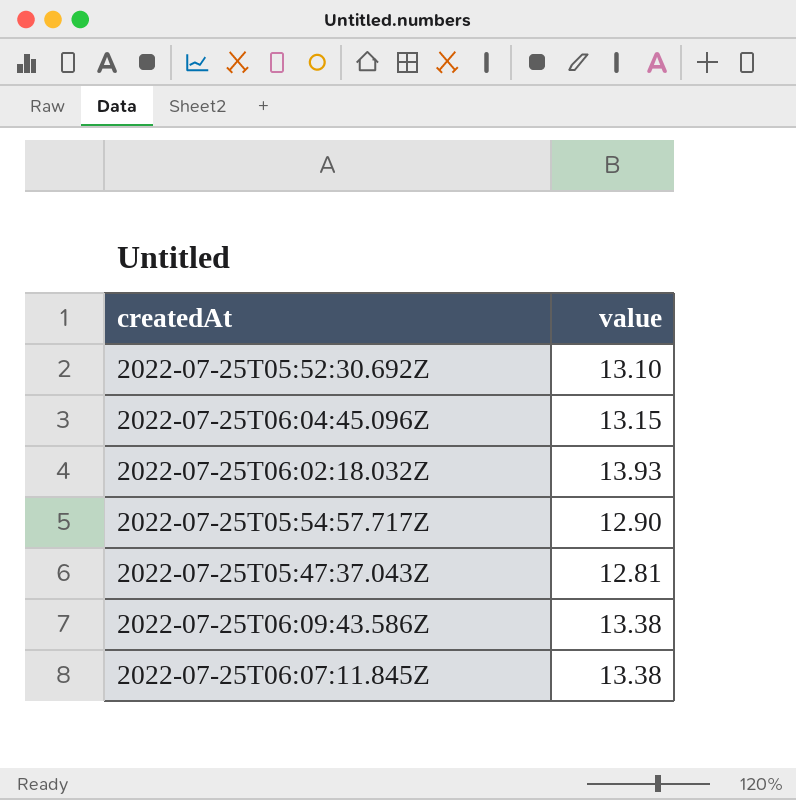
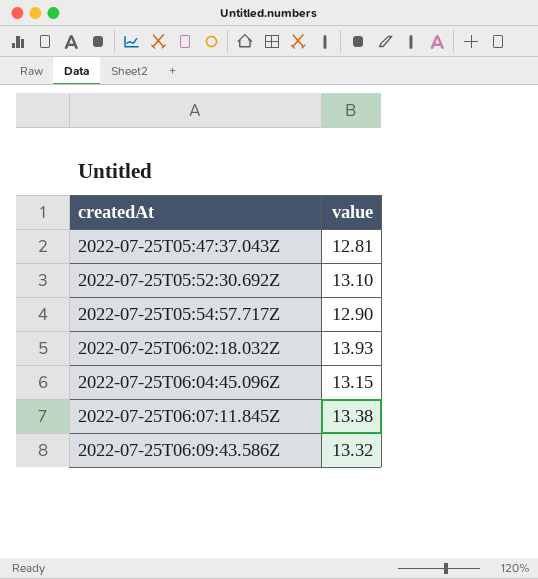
row order: none -> createdAt ascending
2022-07-25T06:09:43.586Z | value: 13.38 -> 13.32

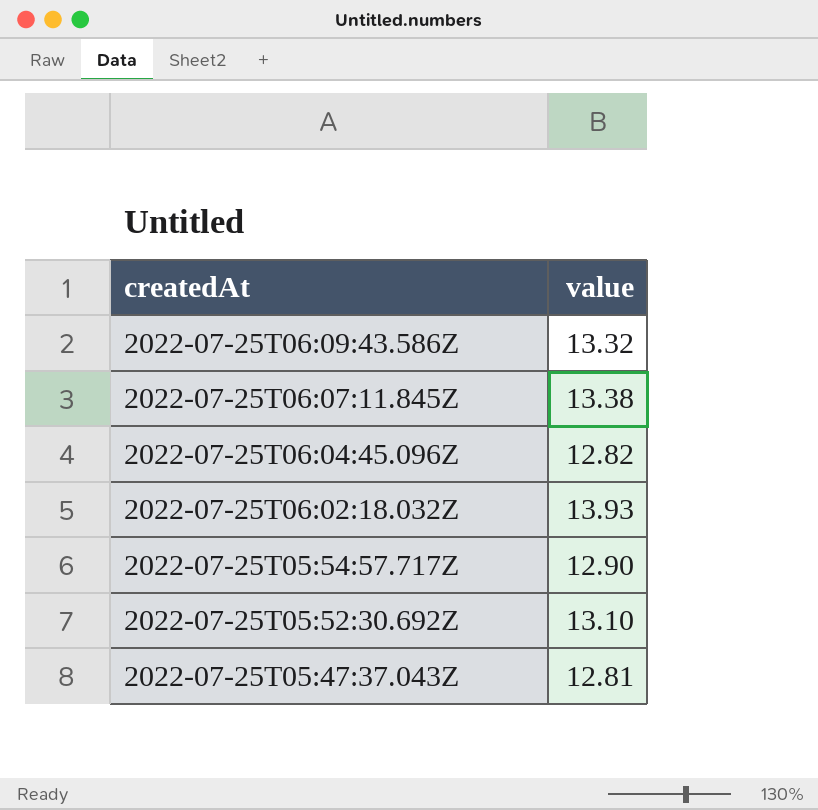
row order: createdAt ascending -> createdAt descending
2022-07-25T06:04:45.096Z | value: 13.15 -> 12.82

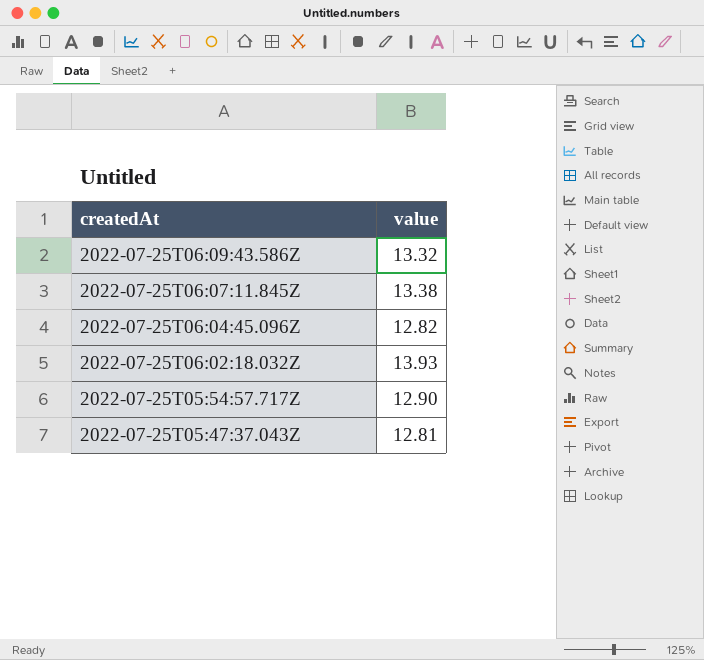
row 2022-07-25T05:52:30.692Z: 13.10 -> none

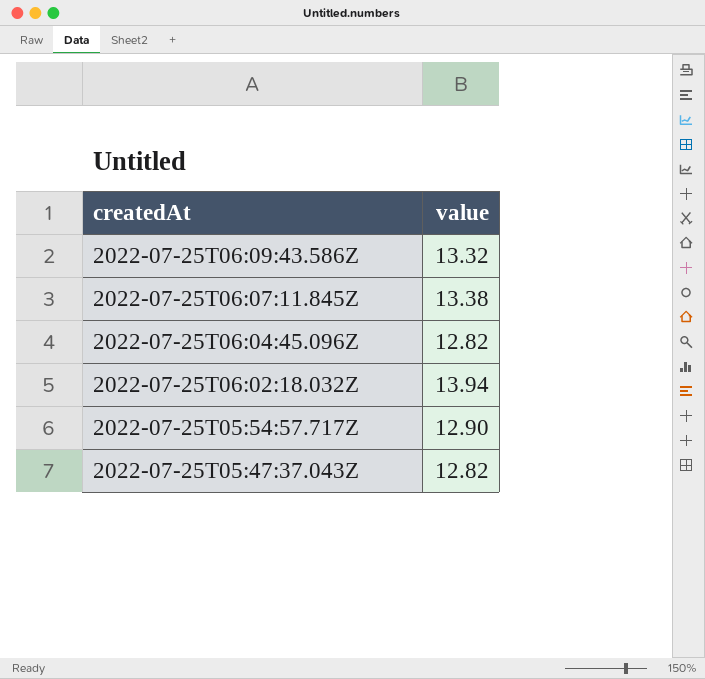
2022-07-25T06:02:18.032Z | value: 13.93 -> 13.94
2022-07-25T05:47:37.043Z | value: 12.81 -> 12.82

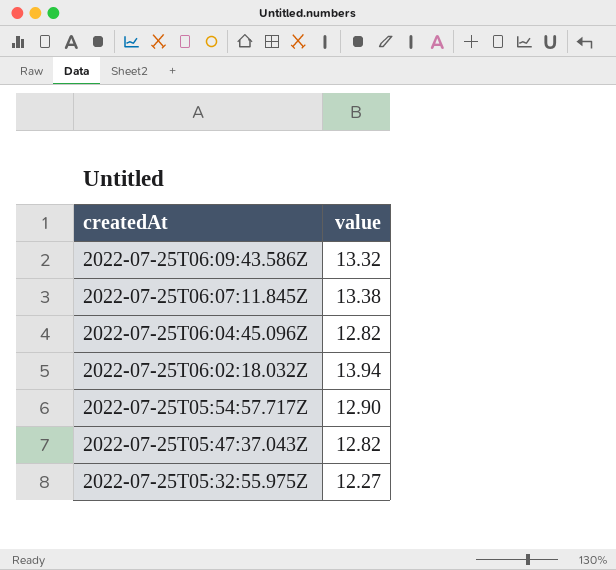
row 2022-07-25T05:32:55.975Z: none -> 12.27

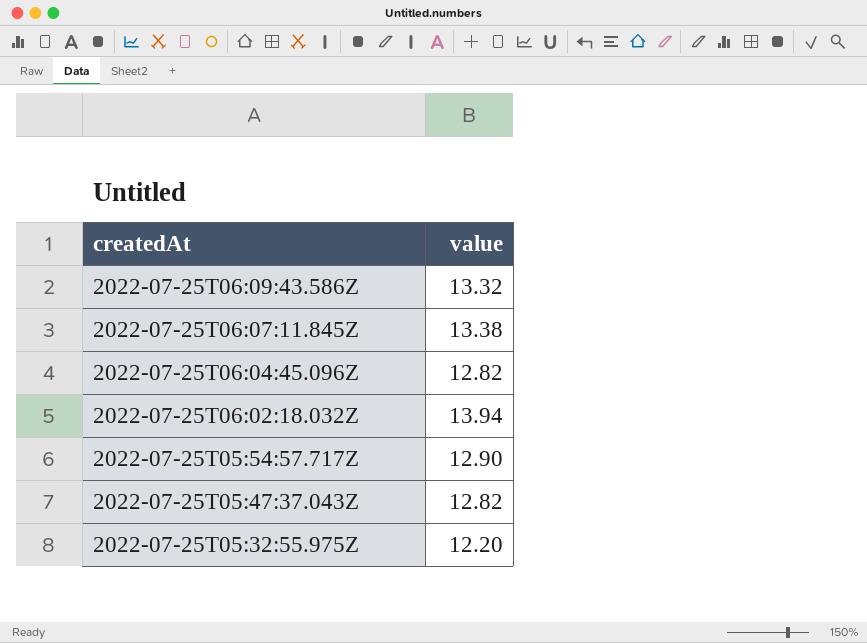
2022-07-25T05:32:55.975Z | value: 12.27 -> 12.20

